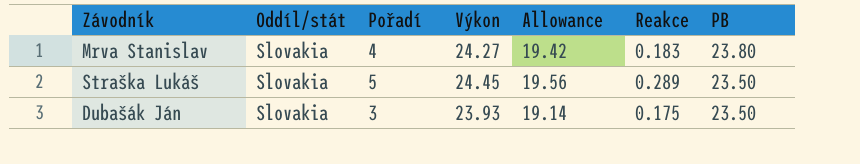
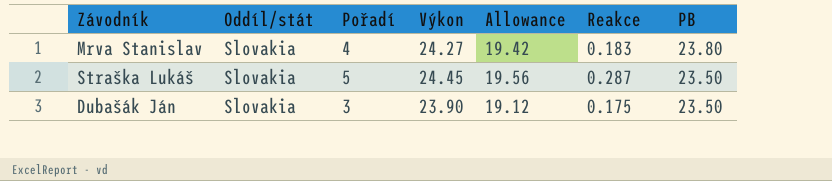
Straška Lukáš | Reakce: 0.289 -> 0.287
Dubašák Ján | Výkon: 23.93 -> 23.90
Dubašák Ján | Allowance: 19.14 -> 19.12

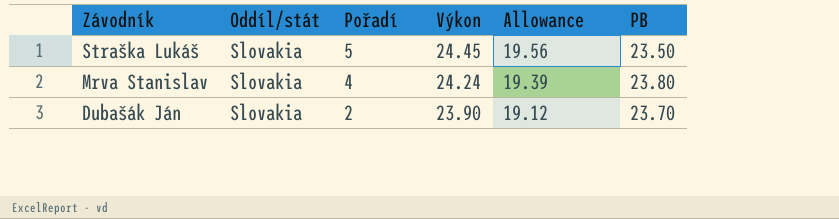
row order: PB descending -> Závodník descending
column Reakce | position: 6 -> none
Mrva Stanislav | Výkon: 24.27 -> 24.24
Mrva Stanislav | Allowance: 19.42 -> 19.39
Dubašák Ján | Pořadí: 3 -> 2
Dubašák Ján | PB: 23.50 -> 23.70

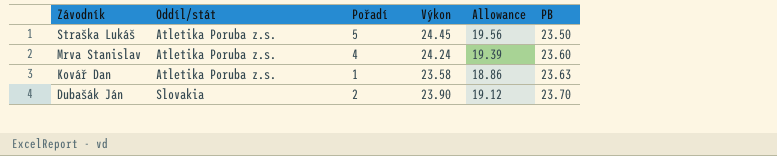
Straška Lukáš | Oddíl/stát: Slovakia -> Atletika Poruba z.s.
Mrva Stanislav | Oddíl/stát: Slovakia -> Atletika Poruba z.s.
Mrva Stanislav | PB: 23.80 -> 23.60
row Kovář Dan: none -> Atletika Poruba z.s. | 1 | 23.58 | 18.86 | 23.63

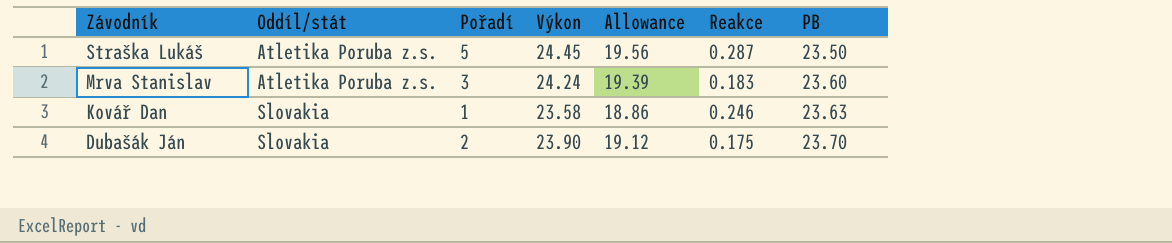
column Reakce | position: none -> 6
Mrva Stanislav | Pořadí: 4 -> 3
Kovář Dan | Oddíl/stát: Atletika Poruba z.s. -> Slovakia

